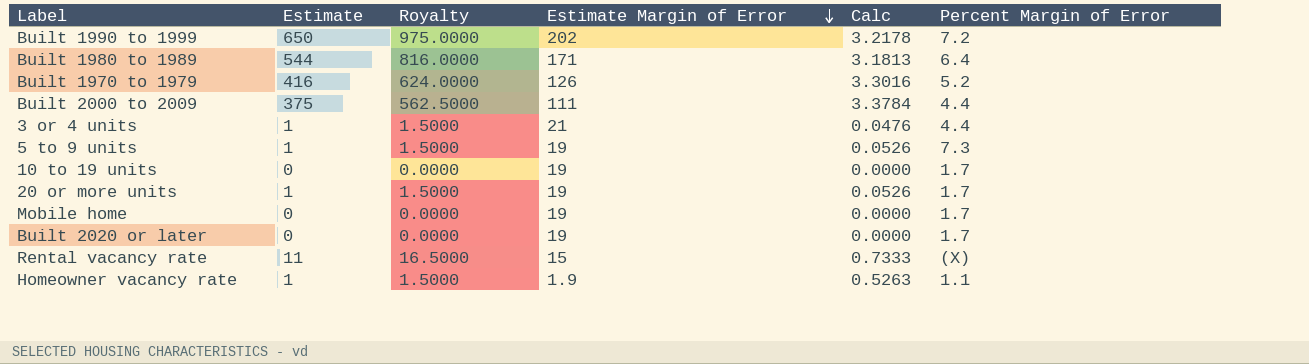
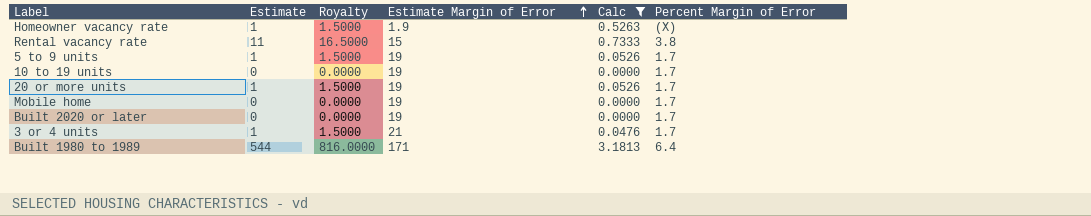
filter: none -> Calc <= 3.1813
row order: Estimate Margin of Error descending -> Estimate Margin of Error ascending
Homeowner vacancy rate | Percent Margin of Error: 1.1 -> (X)
Rental vacancy rate | Percent Margin of Error: (X) -> 3.8
5 to 9 units | Percent Margin of Error: 7.3 -> 1.7
3 or 4 units | Percent Margin of Error: 4.4 -> 1.7

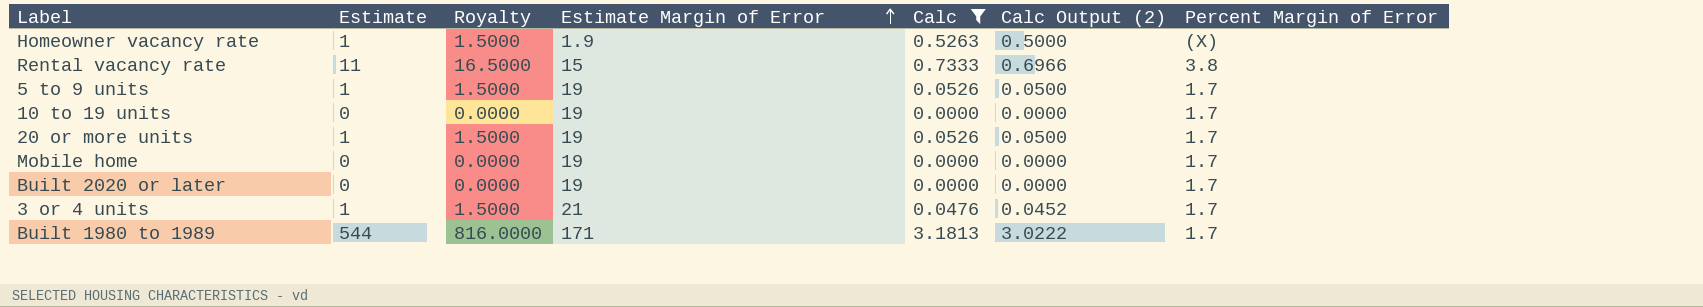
column Calc Output (2) | formula: none -> [Calc] * 0.95
Built 1980 to 1989 | Percent Margin of Error: 6.4 -> 1.7

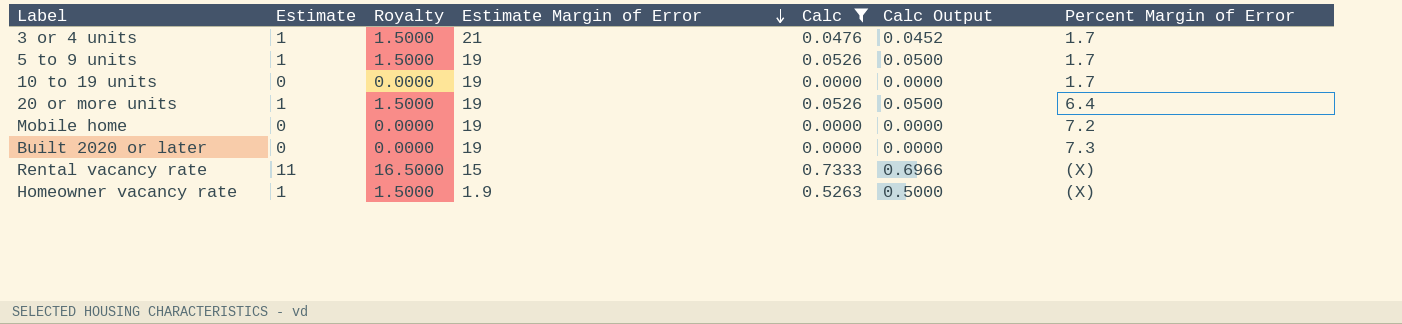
row order: Estimate Margin of Error ascending -> Estimate Margin of Error descending
column name: Calc Output (2) -> Calc Output
row Built 1980 to 1989: 544 | 816.0000 | 171 | 3.1813 | 3.0222 | 1.7 -> none
20 or more units | Percent Margin of Error: 1.7 -> 6.4
Mobile home | Percent Margin of Error: 1.7 -> 7.2
Built 2020 or later | Percent Margin of Error: 1.7 -> 7.3
Rental vacancy rate | Percent Margin of Error: 3.8 -> (X)

